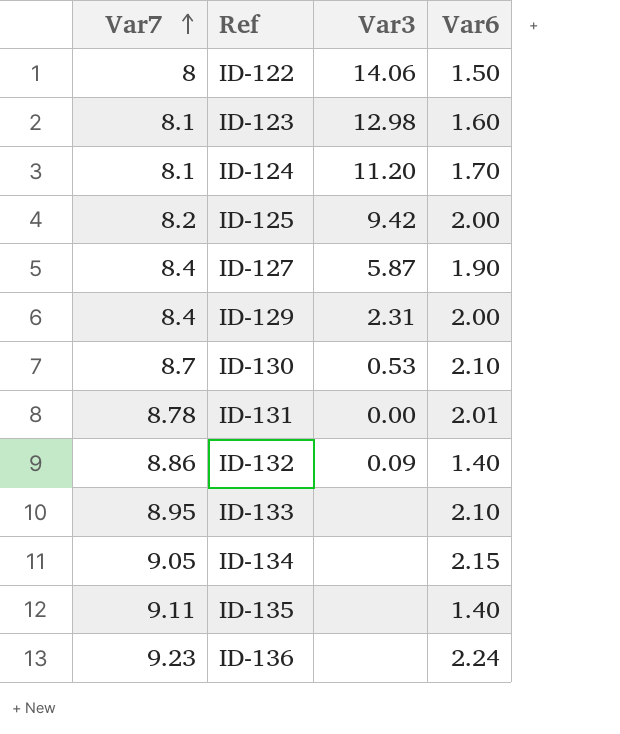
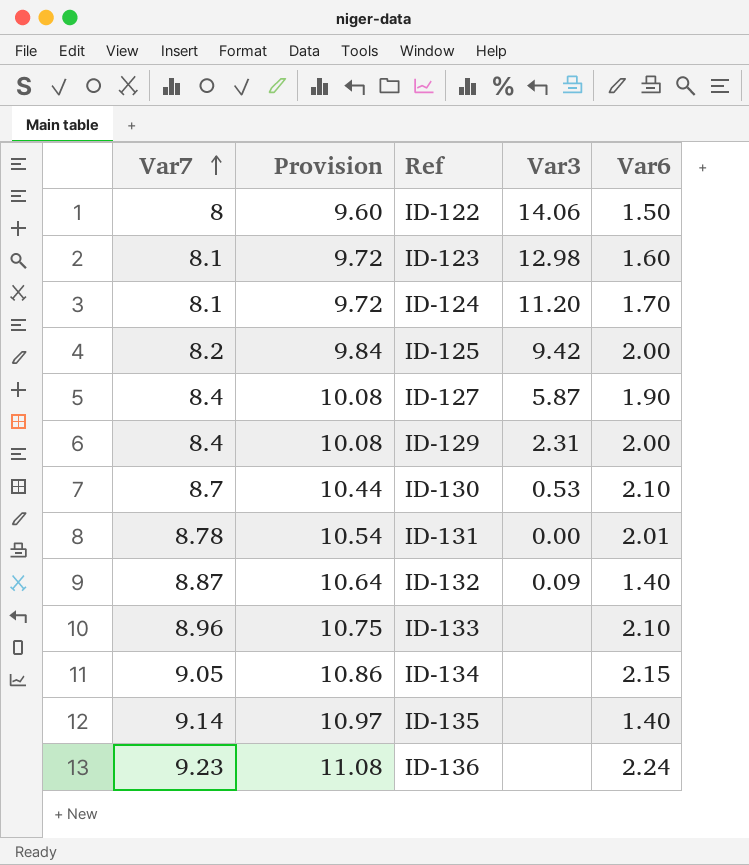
column Provision | formula: none -> [Var7] * 1.2
ID-132 | Var7: 8.86 -> 8.87
ID-133 | Var7: 8.95 -> 8.96
ID-135 | Var7: 9.11 -> 9.14

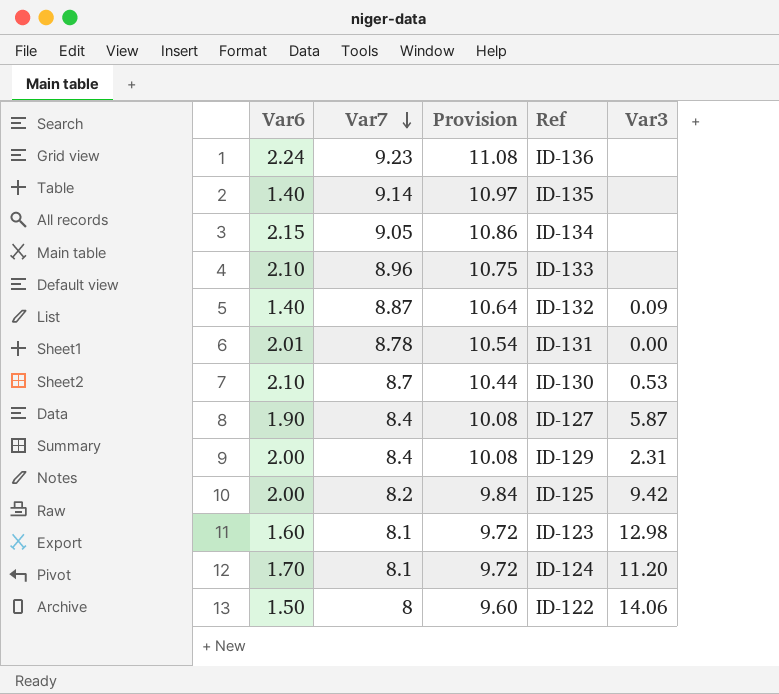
row order: Var7 ascending -> Var7 descending
column Var6 | position: 5 -> 1

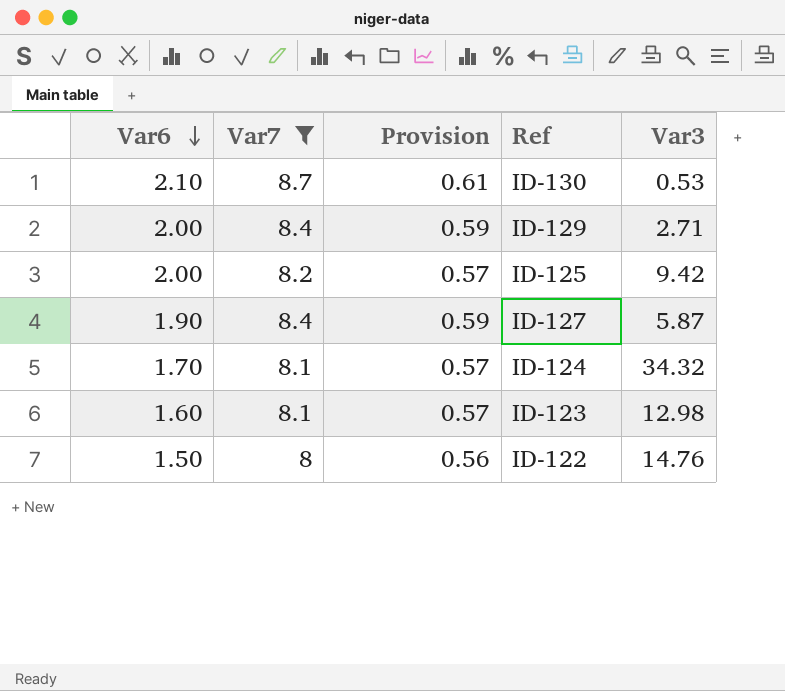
filter: none -> Var7 <= 8.7
row order: Var7 descending -> Var6 descending
column Provision | formula: [Var7] * 1.2 -> [Var7] * 0.07
ID-129 | Var3: 2.31 -> 2.71
ID-124 | Var3: 11.20 -> 34.32
ID-122 | Var3: 14.06 -> 14.76

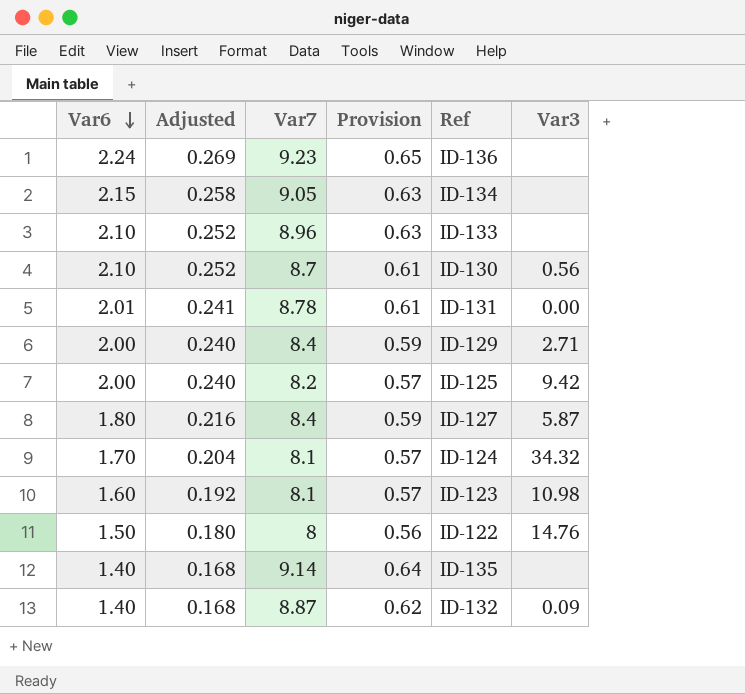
filter: Var7 <= 8.7 -> none
column Adjusted | formula: none -> [Var6] * 0.12
ID-130 | Var3: 0.53 -> 0.56
ID-127 | Var6: 1.90 -> 1.80
ID-123 | Var3: 12.98 -> 10.98

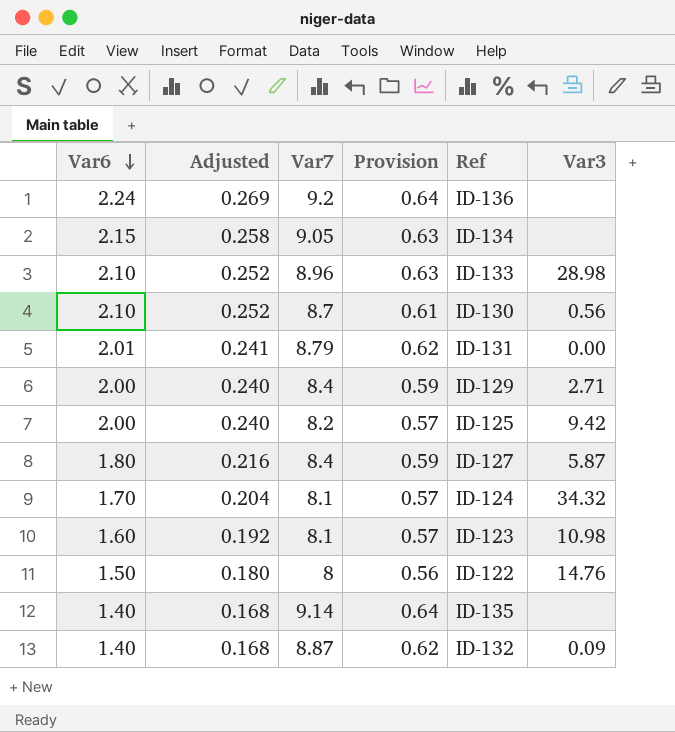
ID-136 | Var7: 9.23 -> 9.2
ID-136 | Provision: 0.65 -> 0.64
ID-133 | Var3: none -> 28.98
ID-131 | Var7: 8.78 -> 8.79
ID-131 | Provision: 0.61 -> 0.62

